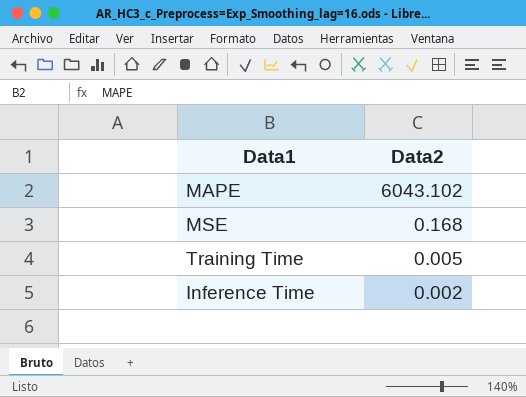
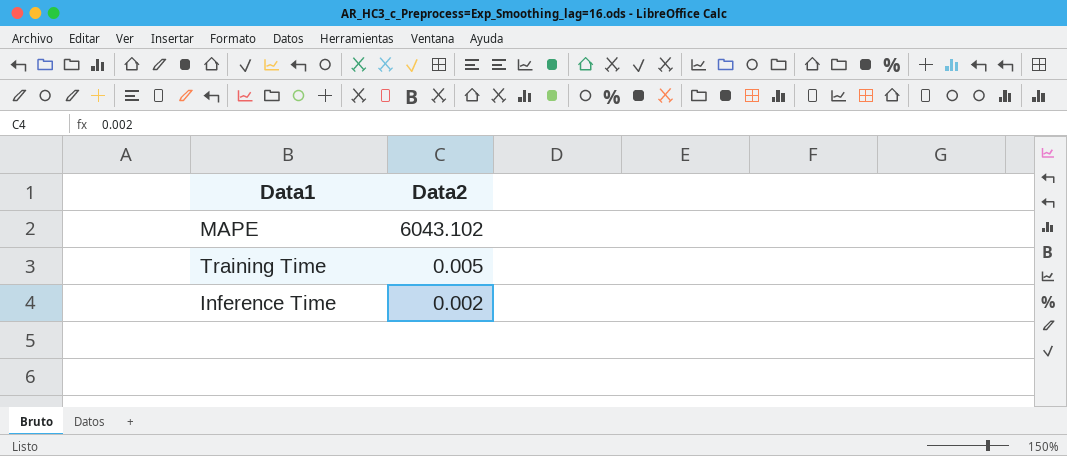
row MSE: 0.168 -> none

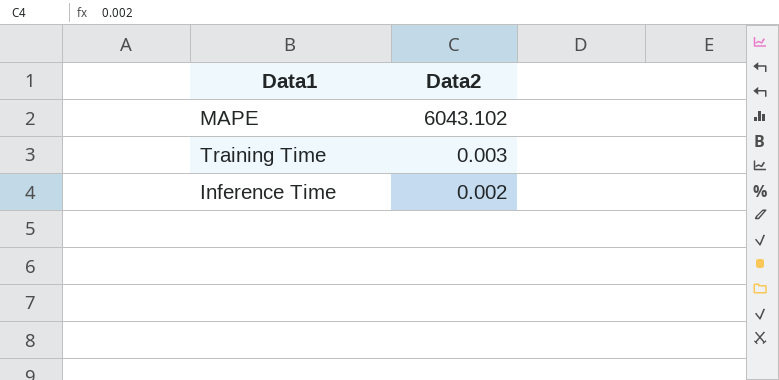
Training Time | Data2: 0.005 -> 0.003

